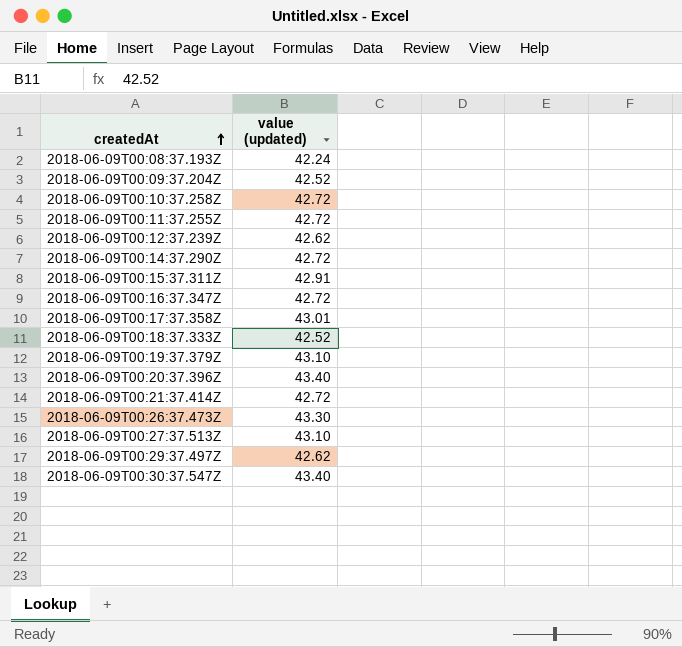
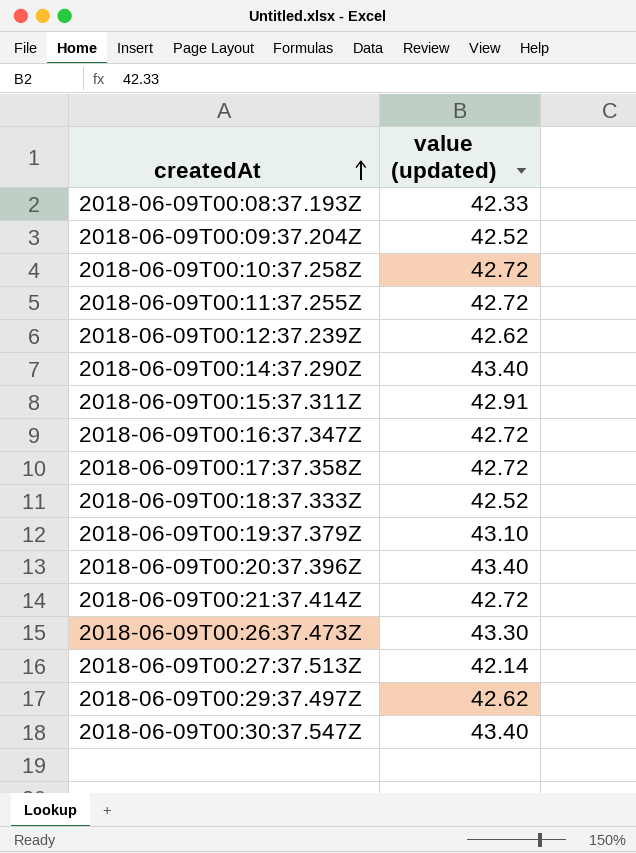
2018-06-09T00:08:37.193Z | value (updated): 42.24 -> 42.33
2018-06-09T00:14:37.290Z | value (updated): 42.72 -> 43.40
2018-06-09T00:17:37.358Z | value (updated): 43.01 -> 42.72
2018-06-09T00:27:37.513Z | value (updated): 43.10 -> 42.14

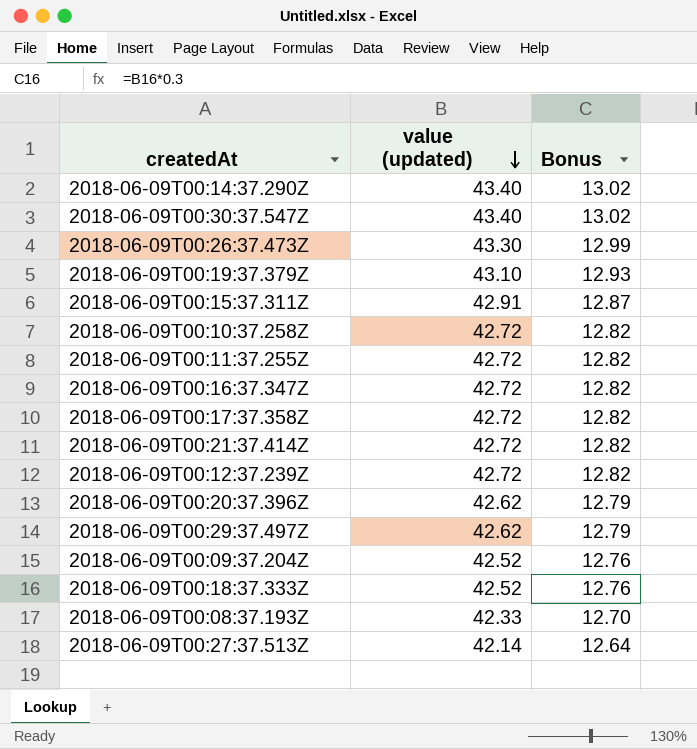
row order: createdAt ascending -> value (updated) descending
column Bonus | formula: none -> [value (updated)] * 0.3
2018-06-09T00:12:37.239Z | value (updated): 42.62 -> 42.72
2018-06-09T00:20:37.396Z | value (updated): 43.40 -> 42.62

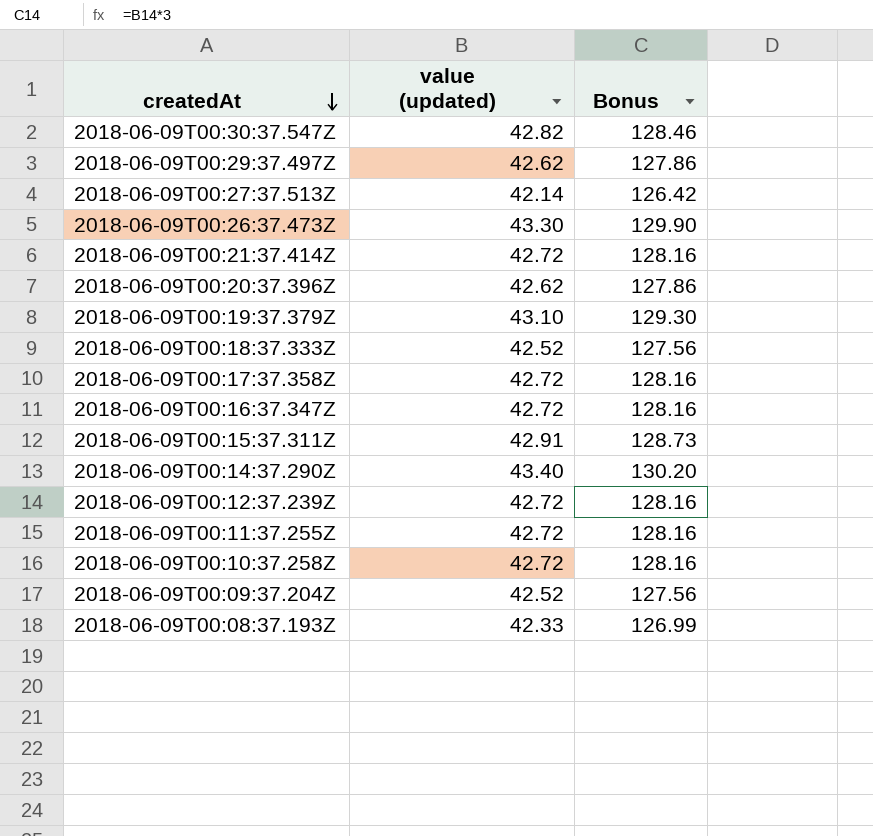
row order: value (updated) descending -> createdAt descending
column Bonus | formula: [value (updated)] * 0.3 -> [value (updated)] * 3
2018-06-09T00:30:37.547Z | value (updated): 43.40 -> 42.82

